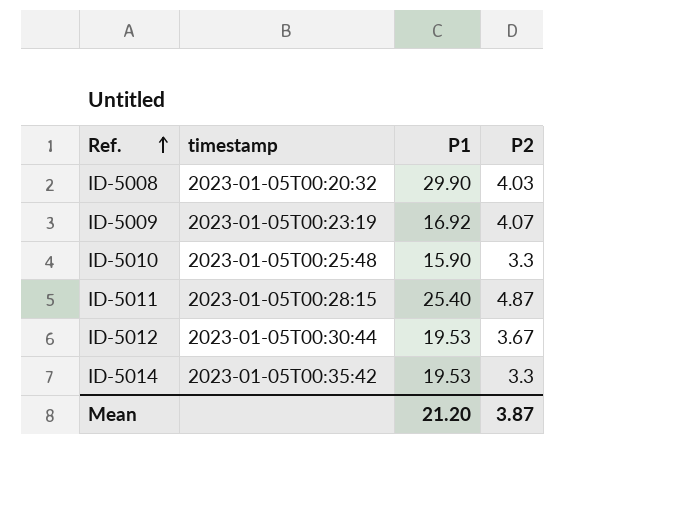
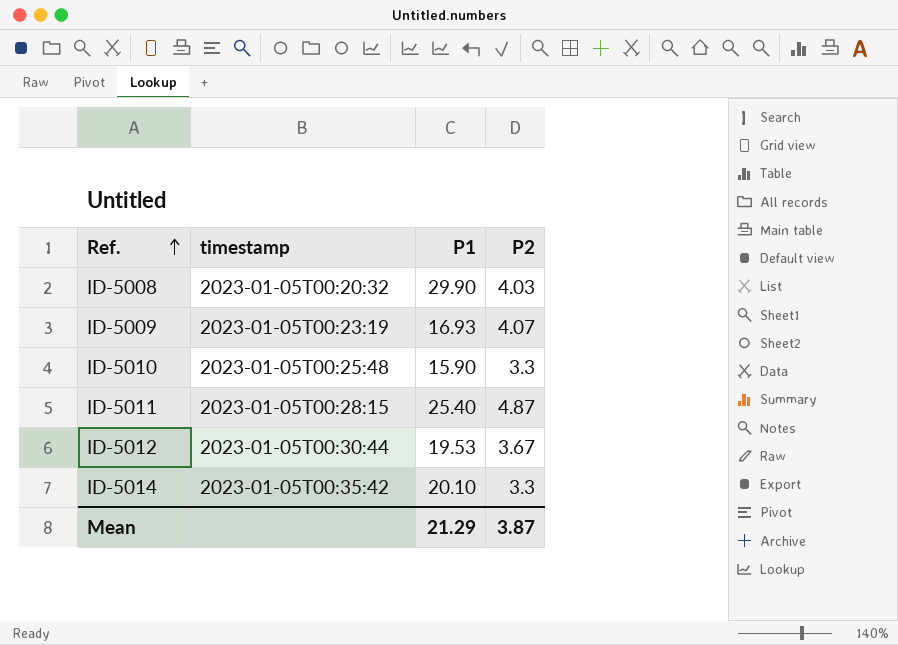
ID-5009 | P1: 16.92 -> 16.93
ID-5014 | P1: 19.53 -> 20.10
Mean | P1: 21.20 -> 21.29

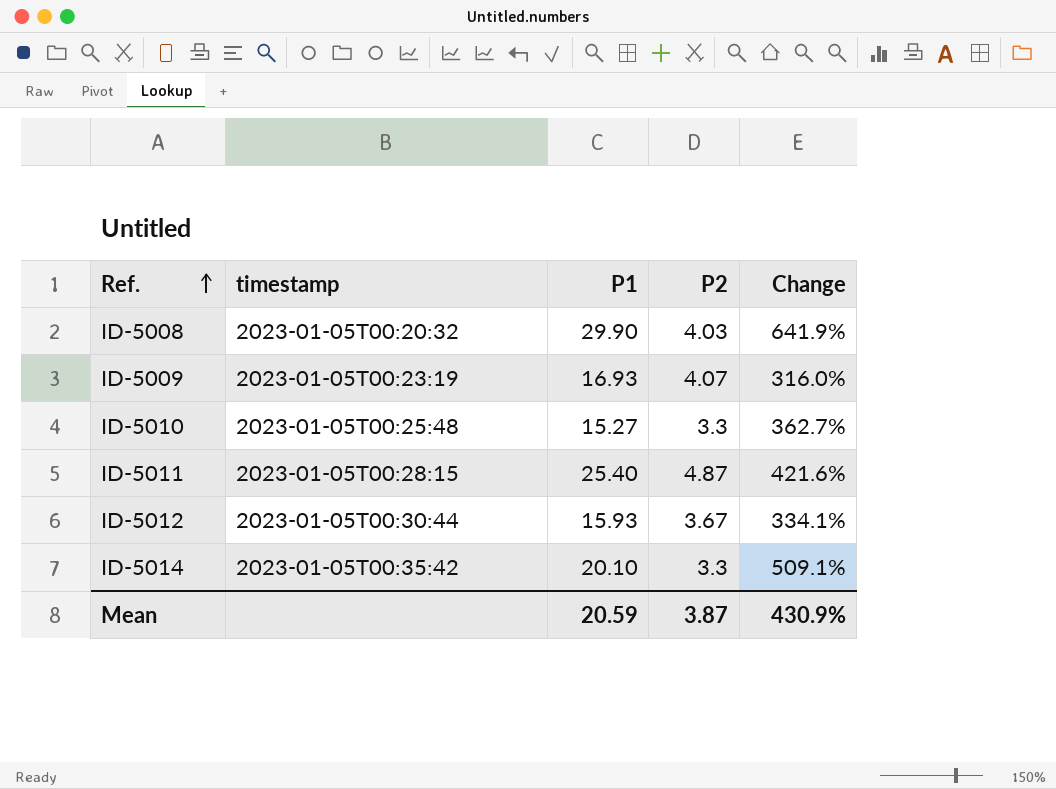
column Change | formula: none -> ([P1] - [P2]) / [P2]
ID-5010 | P1: 15.90 -> 15.27
ID-5012 | P1: 19.53 -> 15.93
Mean | P1: 21.29 -> 20.59

